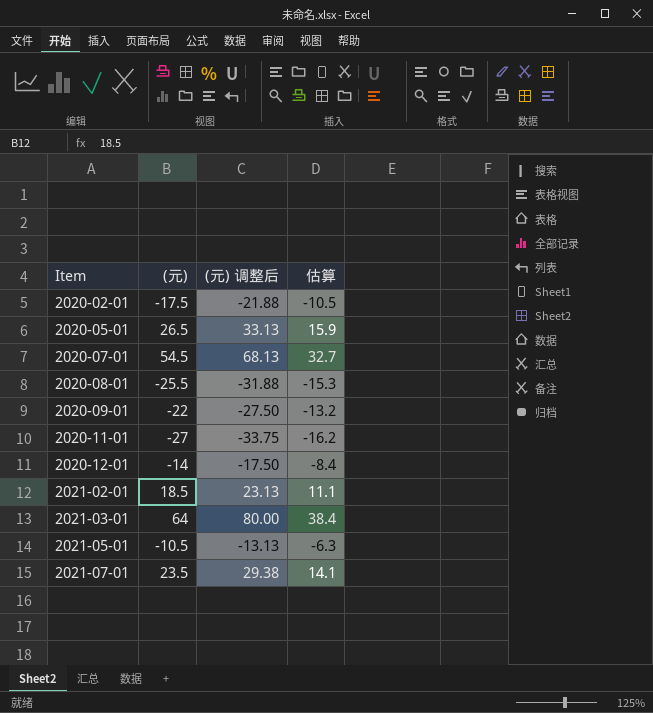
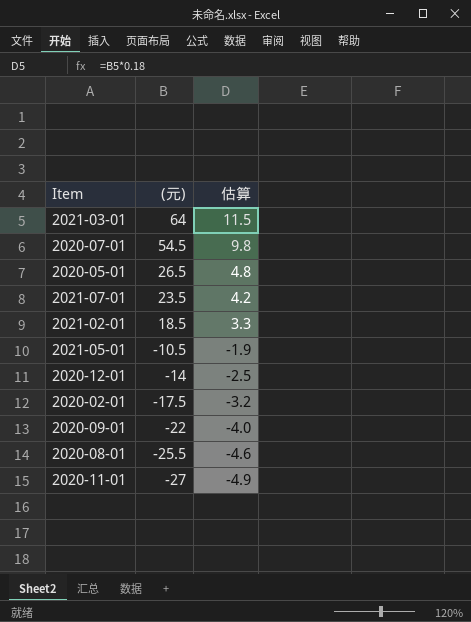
row order: Item ascending -> (元) descending
column (元) 调整后 | formula: [(元)] * 1.25 -> none
column 估算 | formula: [(元)] * 0.6 -> [(元)] * 0.18

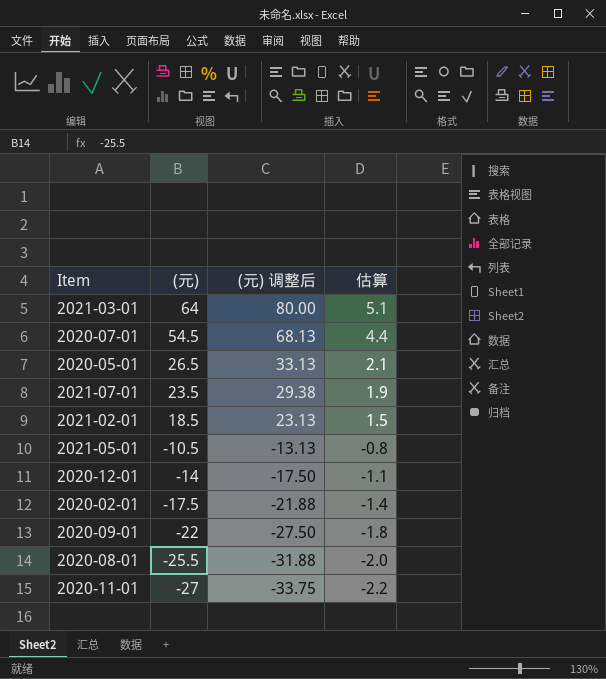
column (元) 调整后 | formula: none -> [(元)] * 1.25
column 估算 | formula: [(元)] * 0.18 -> [(元)] * 0.08

